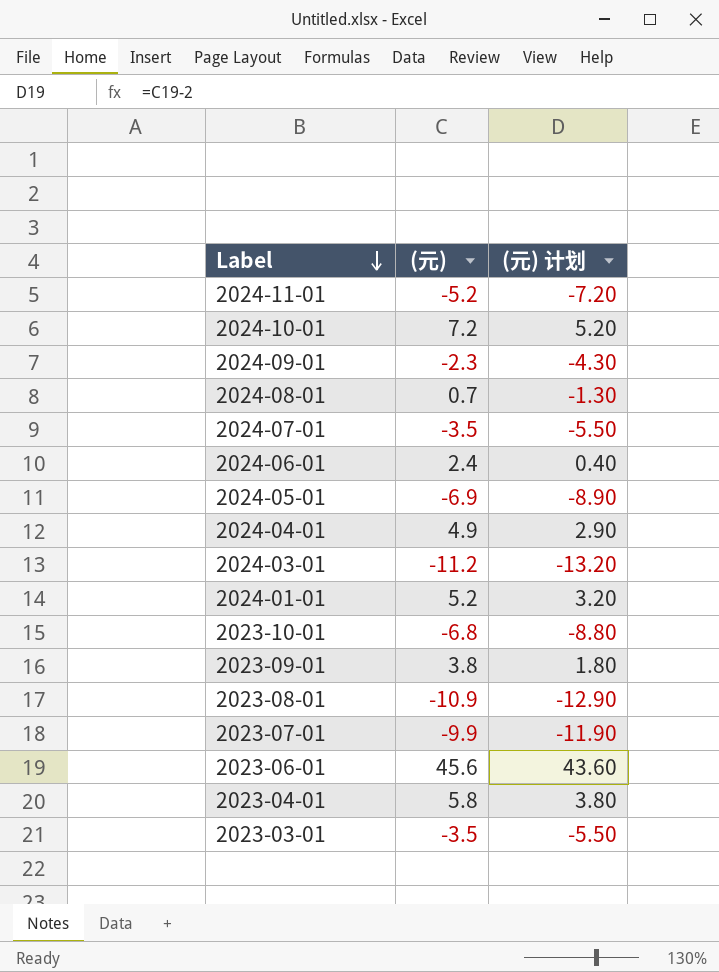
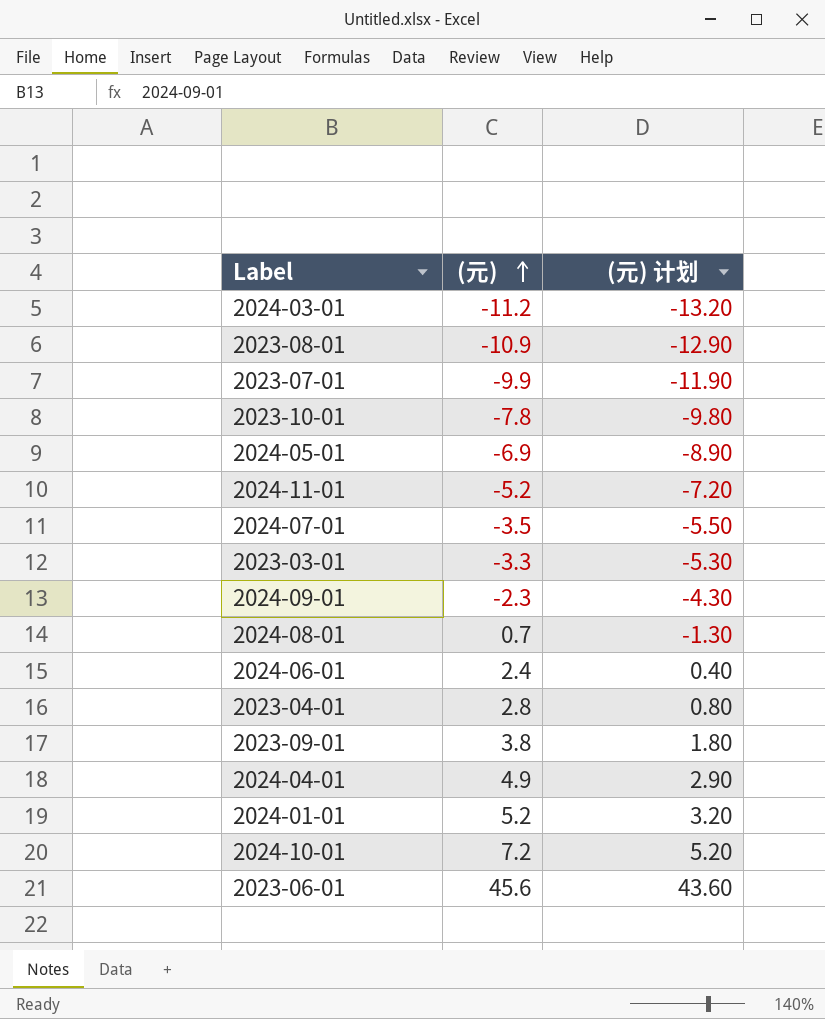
row order: Label descending -> (元) ascending
2023-10-01 | (元): -6.8 -> -7.8
2023-10-01 | (元) 计划: -8.80 -> -9.80
2023-03-01 | (元): -3.5 -> -3.3
2023-03-01 | (元) 计划: -5.50 -> -5.30
2023-04-01 | (元): 5.8 -> 2.8
2023-04-01 | (元) 计划: 3.80 -> 0.80

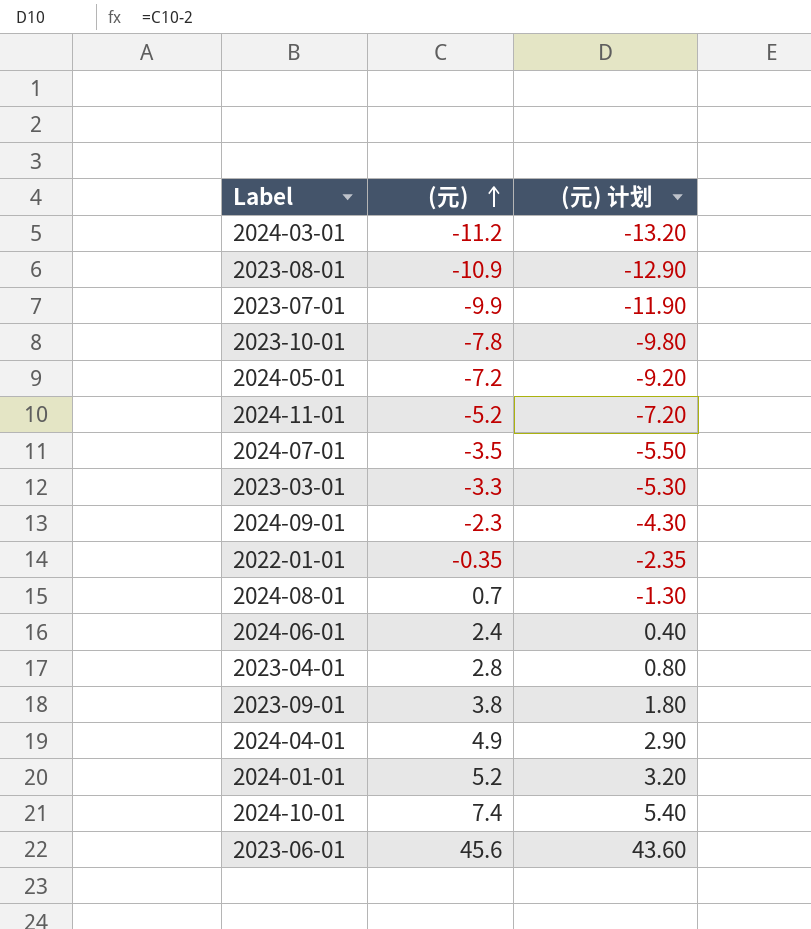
2024-05-01 | (元): -6.9 -> -7.2
2024-05-01 | (元) 计划: -8.90 -> -9.20
row 2022-01-01: none -> -0.35 | -2.35
2024-10-01 | (元): 7.2 -> 7.4
2024-10-01 | (元) 计划: 5.20 -> 5.40

